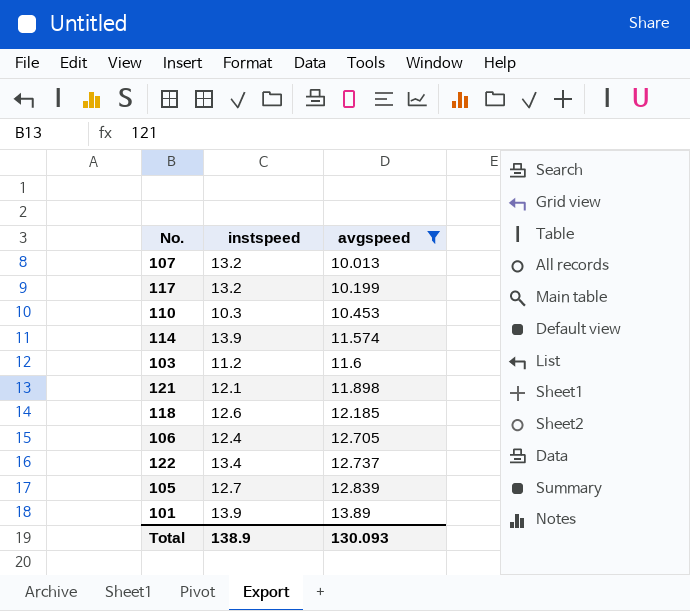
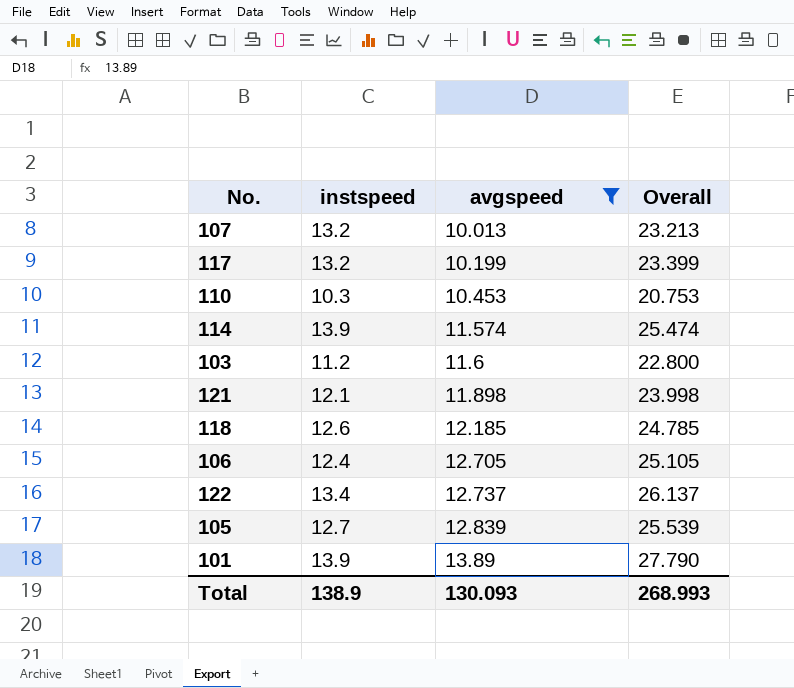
column Overall | formula: none -> [instspeed] + [avgspeed]

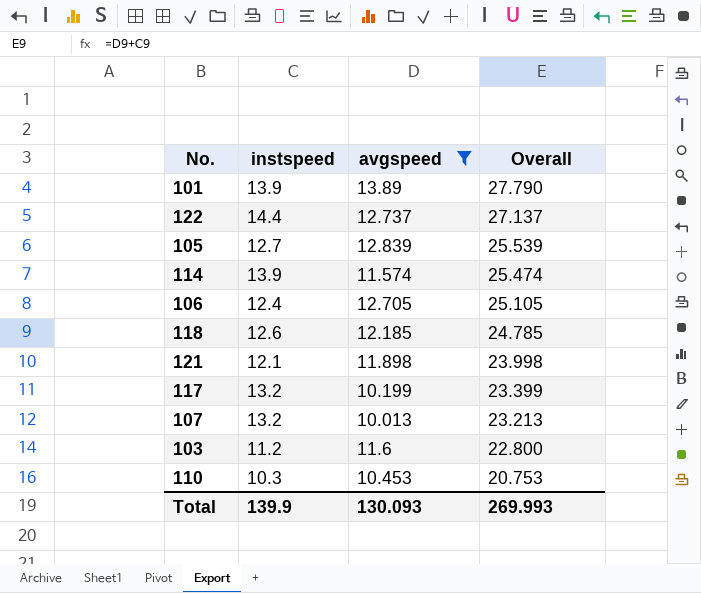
row order: avgspeed ascending -> Overall descending
122 | instspeed: 13.4 -> 14.4
122 | Overall: 26.137 -> 27.137
Total | instspeed: 138.9 -> 139.9
Total | Overall: 268.993 -> 269.993

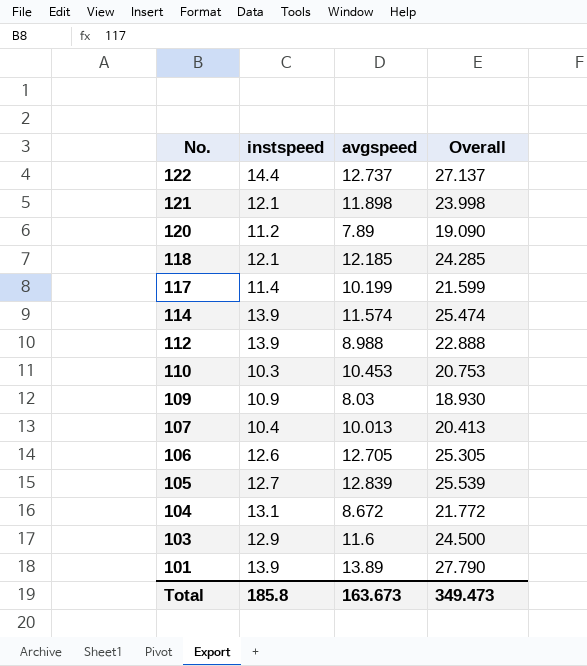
filter: avgspeed >= 10.013 -> none
row order: Overall descending -> No. descending
118 | instspeed: 12.6 -> 12.1
118 | Overall: 24.785 -> 24.285
117 | instspeed: 13.2 -> 11.4
117 | Overall: 23.399 -> 21.599
107 | instspeed: 13.2 -> 10.4
107 | Overall: 23.213 -> 20.413
106 | instspeed: 12.4 -> 12.6
106 | Overall: 25.105 -> 25.305
103 | instspeed: 11.2 -> 12.9
103 | Overall: 22.800 -> 24.500
Total | instspeed: 139.9 -> 185.8
Total | avgspeed: 130.093 -> 163.673
Total | Overall: 269.993 -> 349.473

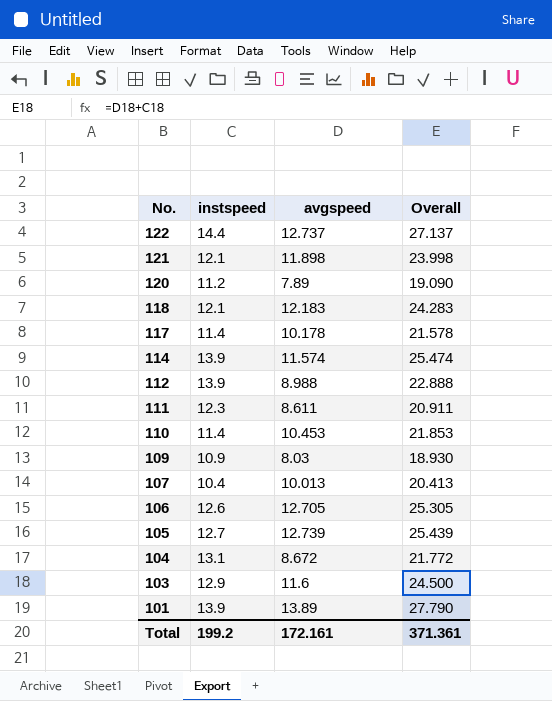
118 | avgspeed: 12.185 -> 12.183
118 | Overall: 24.285 -> 24.283
117 | avgspeed: 10.199 -> 10.178
117 | Overall: 21.599 -> 21.578
row 111: none -> 12.3 | 8.611 | 20.911
110 | instspeed: 10.3 -> 11.4
110 | Overall: 20.753 -> 21.853
105 | avgspeed: 12.839 -> 12.739
105 | Overall: 25.539 -> 25.439
Total | instspeed: 185.8 -> 199.2
Total | avgspeed: 163.673 -> 172.161
Total | Overall: 349.473 -> 371.361

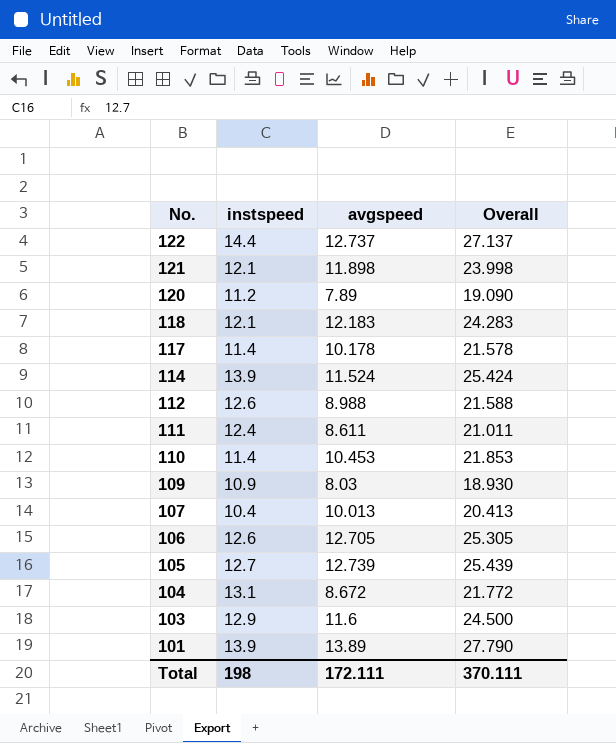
114 | avgspeed: 11.574 -> 11.524
114 | Overall: 25.474 -> 25.424
112 | instspeed: 13.9 -> 12.6
112 | Overall: 22.888 -> 21.588
111 | instspeed: 12.3 -> 12.4
111 | Overall: 20.911 -> 21.011
Total | instspeed: 199.2 -> 198
Total | avgspeed: 172.161 -> 172.111
Total | Overall: 371.361 -> 370.111

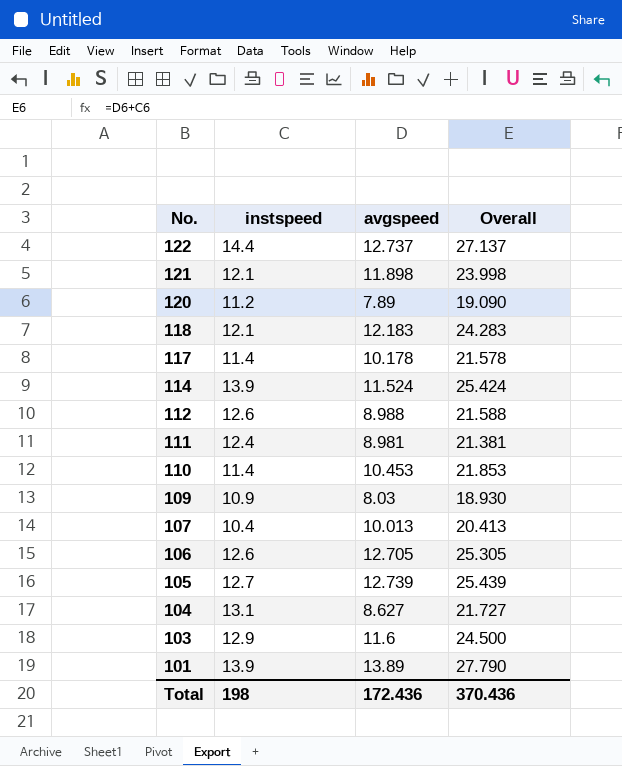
111 | avgspeed: 8.611 -> 8.981
111 | Overall: 21.011 -> 21.381
104 | avgspeed: 8.672 -> 8.627
104 | Overall: 21.772 -> 21.727
Total | avgspeed: 172.111 -> 172.436
Total | Overall: 370.111 -> 370.436

